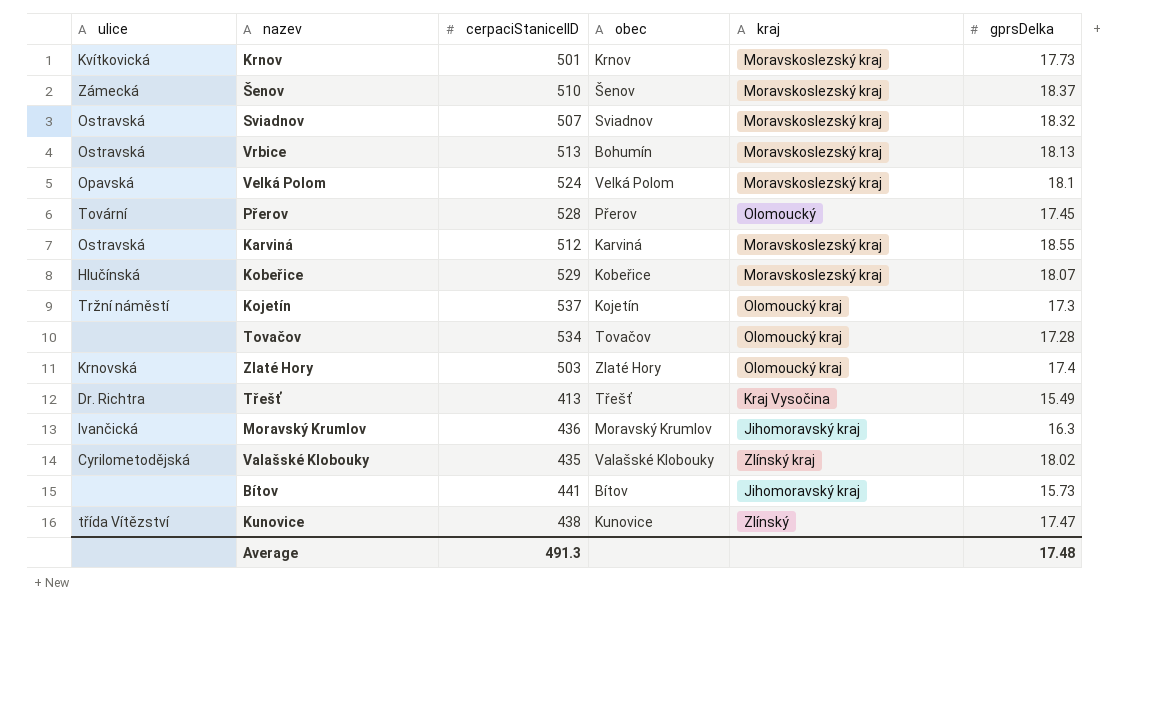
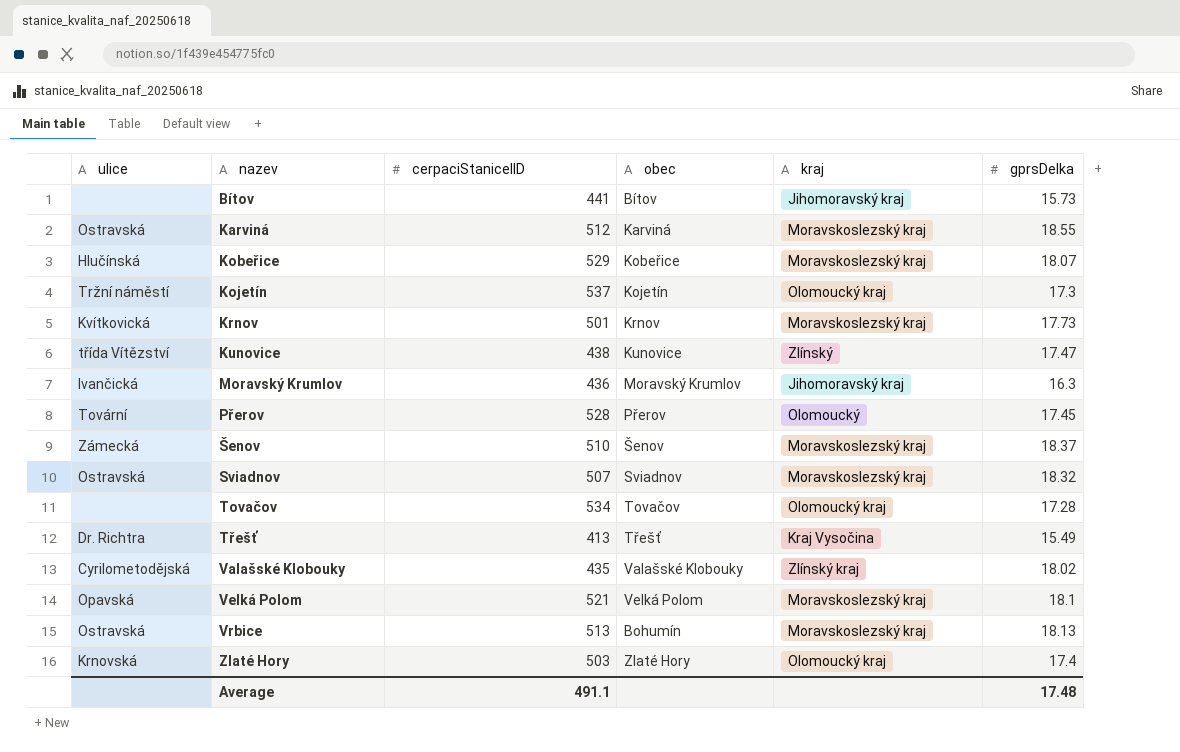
row order: none -> nazev ascending
Velká Polom | cerpaciStaniceIID: 524 -> 521
Average | cerpaciStaniceIID: 491.3 -> 491.1

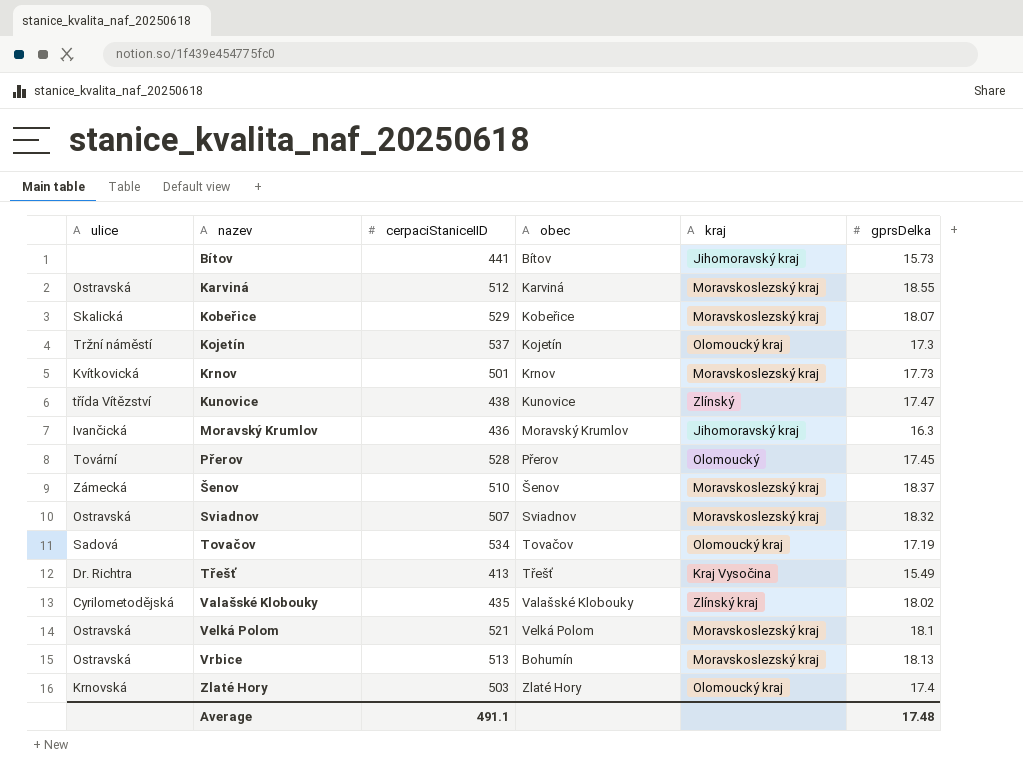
Kobeřice | ulice: Hlučínská -> Skalická
Tovačov | ulice: none -> Sadová
Tovačov | gprsDelka: 17.28 -> 17.19
Velká Polom | ulice: Opavská -> Ostravská

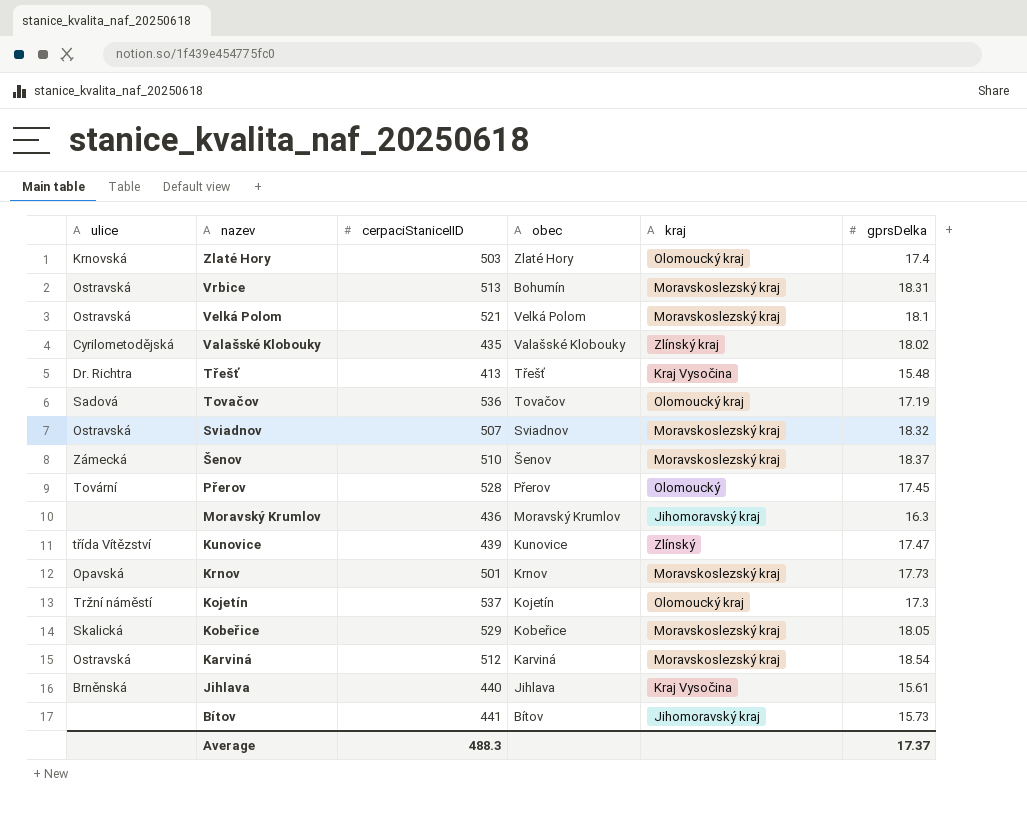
row order: nazev ascending -> nazev descending
Vrbice | gprsDelka: 18.13 -> 18.31
Třešť | gprsDelka: 15.49 -> 15.48
Tovačov | cerpaciStaniceIID: 534 -> 536
Moravský Krumlov | ulice: Ivančická -> none
Kunovice | cerpaciStaniceIID: 438 -> 439
Krnov | ulice: Kvítkovická -> Opavská
Kobeřice | gprsDelka: 18.07 -> 18.05
Karviná | gprsDelka: 18.55 -> 18.54
row Jihlava: none -> Brněnská | 440 | Jihlava | Kraj Vysočina | 15.61
Average | cerpaciStaniceIID: 491.1 -> 488.3
Average | gprsDelka: 17.48 -> 17.37

